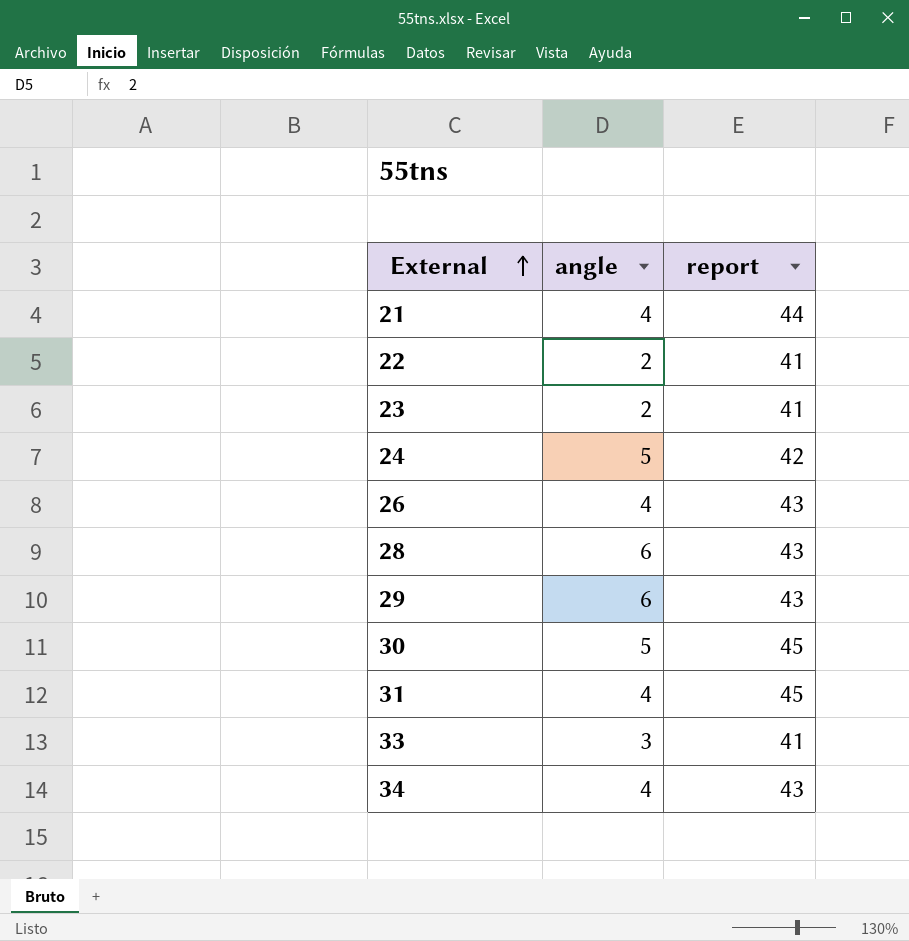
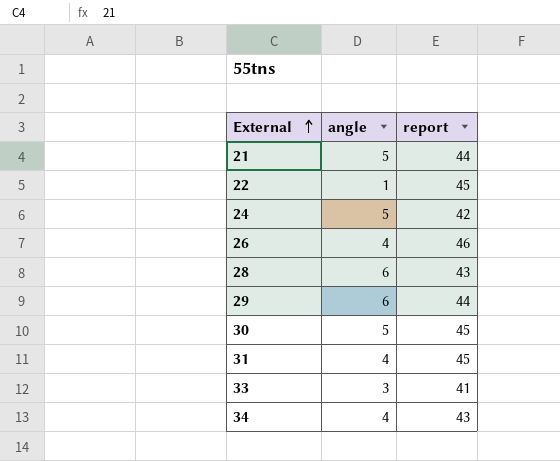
row 23: 2 | 41 -> none
21 | angle: 4 -> 5
22 | angle: 2 -> 1
22 | report: 41 -> 45
26 | report: 43 -> 46
29 | report: 43 -> 44

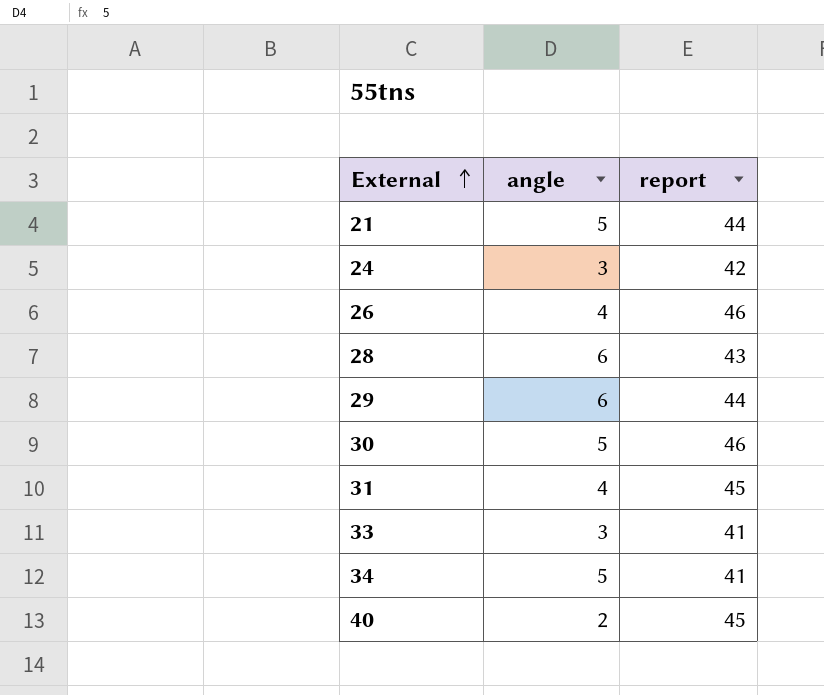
row 22: 1 | 45 -> none
24 | angle: 5 -> 3
30 | report: 45 -> 46
34 | angle: 4 -> 5
34 | report: 43 -> 41
row 40: none -> 2 | 45

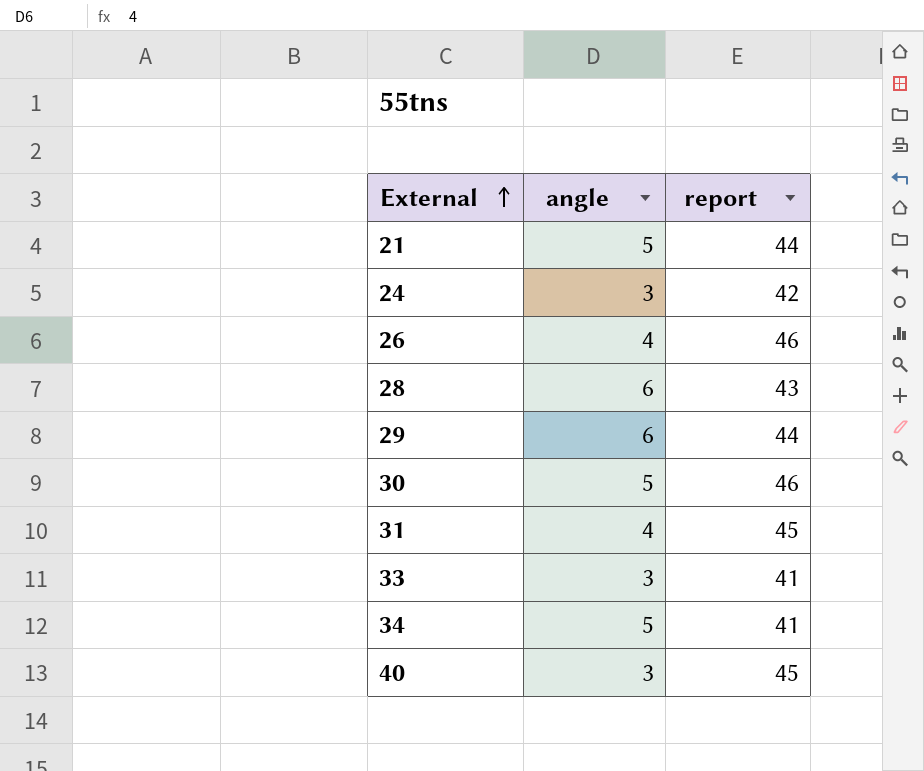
40 | angle: 2 -> 3

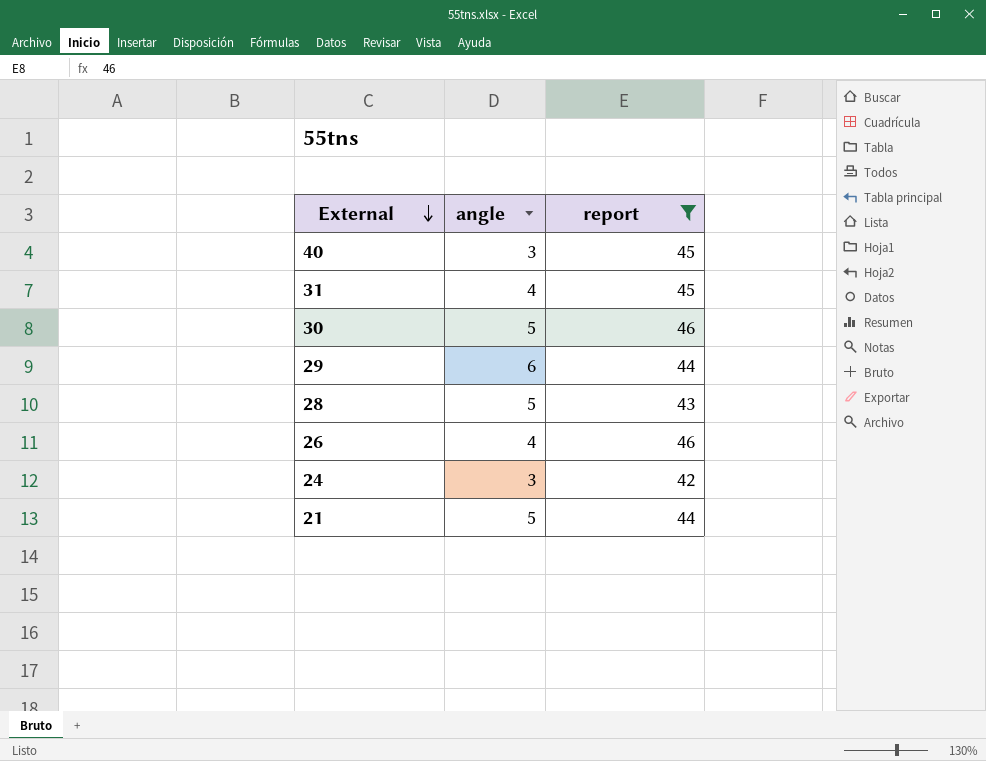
filter: none -> report != 41
row order: External ascending -> External descending
28 | angle: 6 -> 5

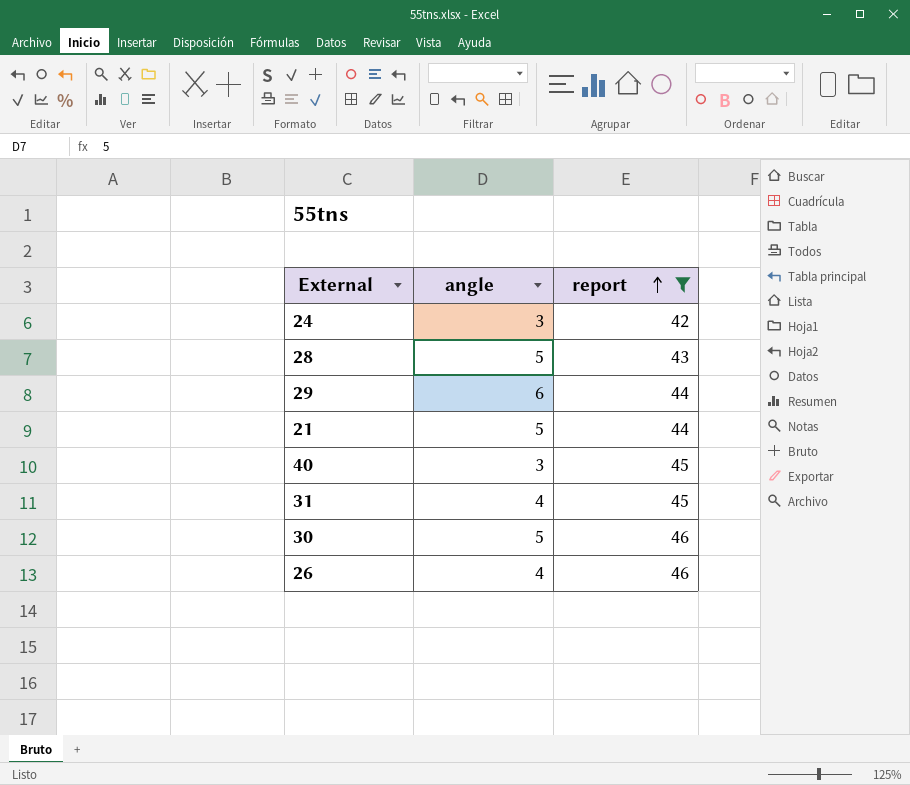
row order: External descending -> report ascending

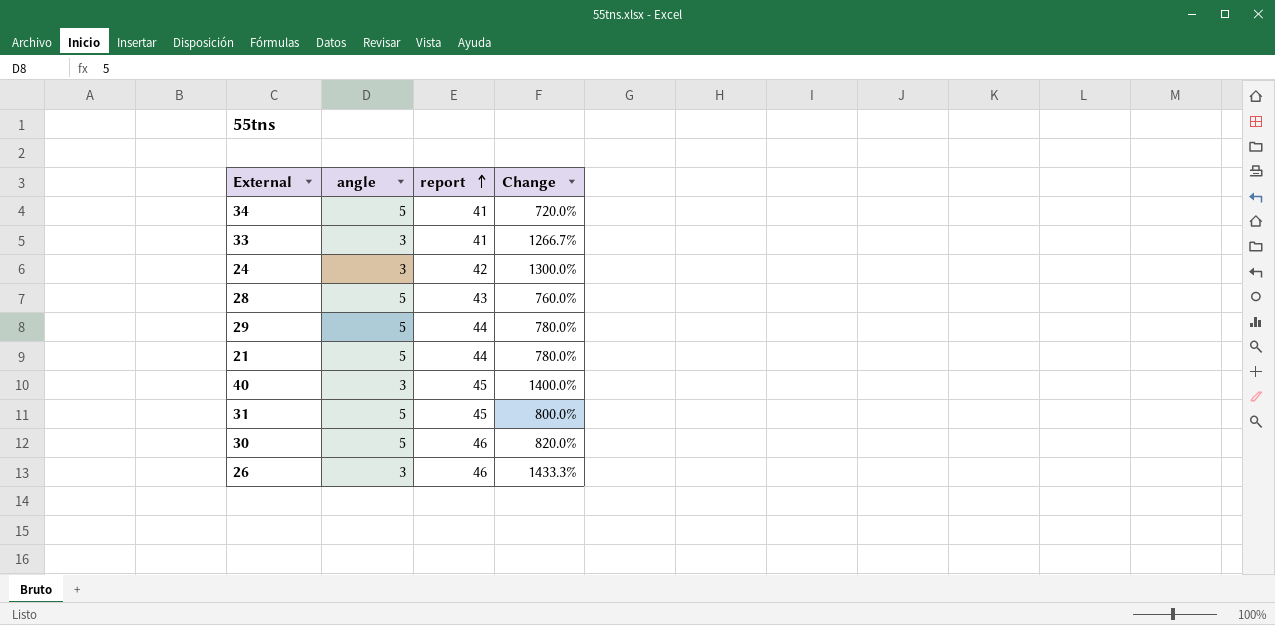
filter: report != 41 -> none
column Change | formula: none -> ([report] - [angle]) / [angle]
29 | angle: 6 -> 5
31 | angle: 4 -> 5
26 | angle: 4 -> 3

